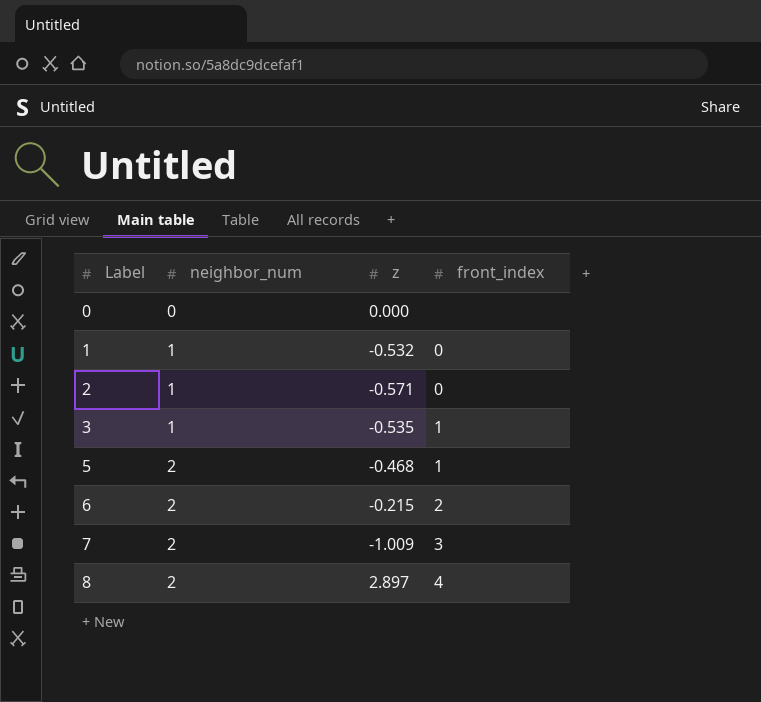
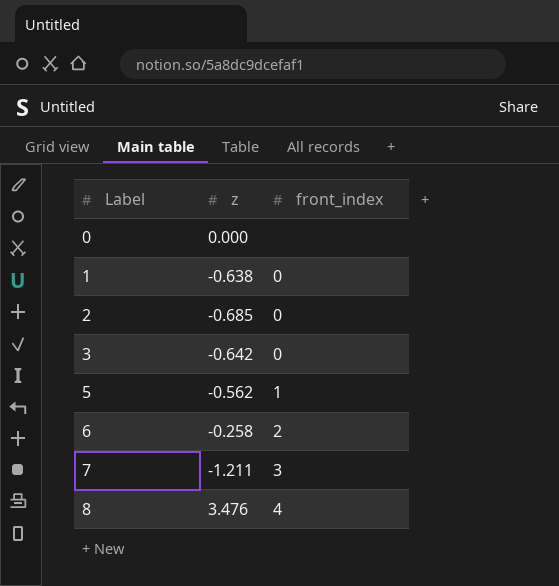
column neighbor_num | position: 2 -> none
1 | z: -0.532 -> -0.638
2 | z: -0.571 -> -0.685
3 | z: -0.535 -> -0.642
3 | front_index: 1 -> 0
5 | z: -0.468 -> -0.562
6 | z: -0.215 -> -0.258
7 | z: -1.009 -> -1.211
8 | z: 2.897 -> 3.476

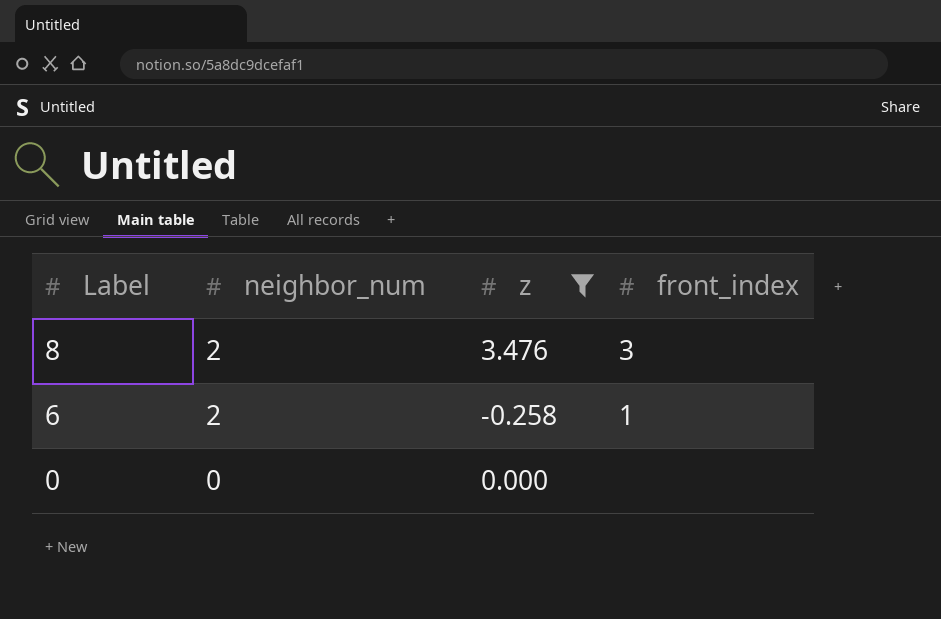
filter: none -> z >= -0.258
row order: Label ascending -> Label descending
column neighbor_num | position: none -> 2
8 | front_index: 4 -> 3
6 | front_index: 2 -> 1

